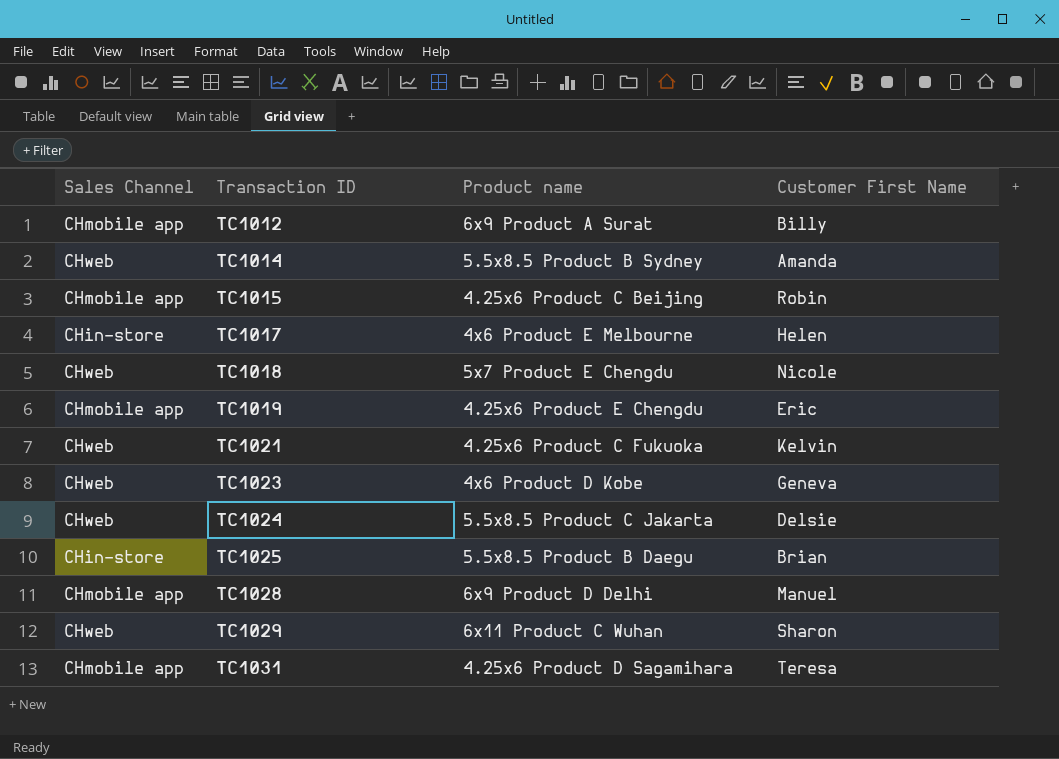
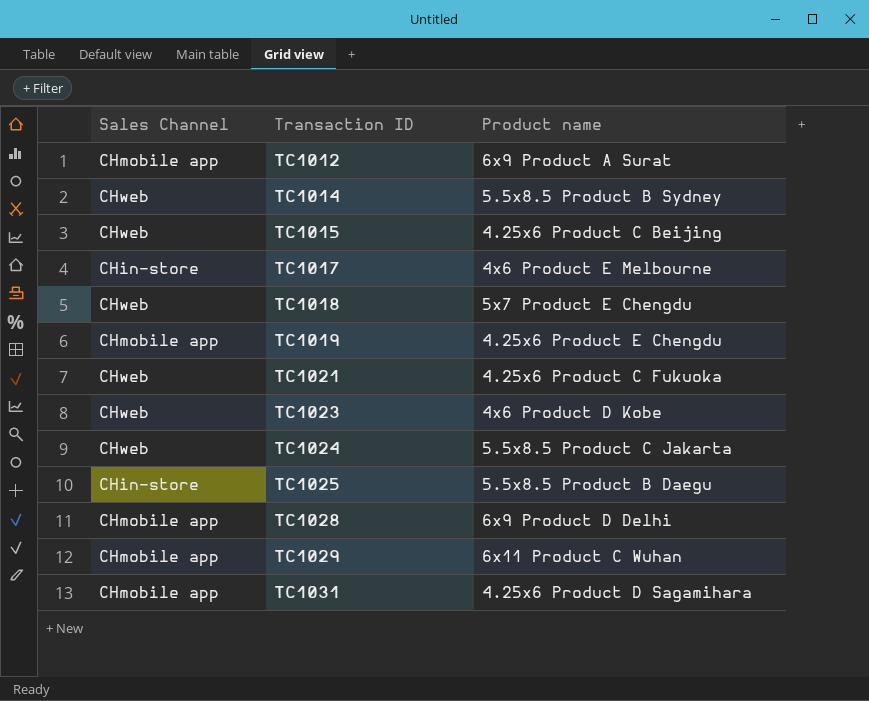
column Customer First Name | position: 4 -> none
TC1015 | Sales Channel: CHmobile app -> CHweb
TC1029 | Sales Channel: CHweb -> CHmobile app

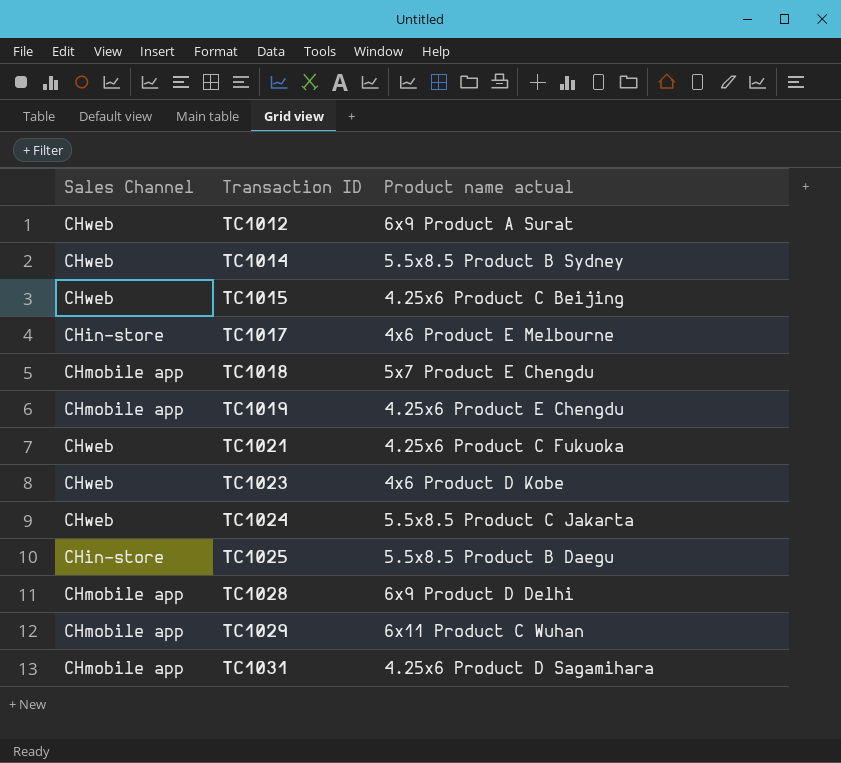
column name: Product name -> Product name actual
TC1012 | Sales Channel: CHmobile app -> CHweb
TC1018 | Sales Channel: CHweb -> CHmobile app

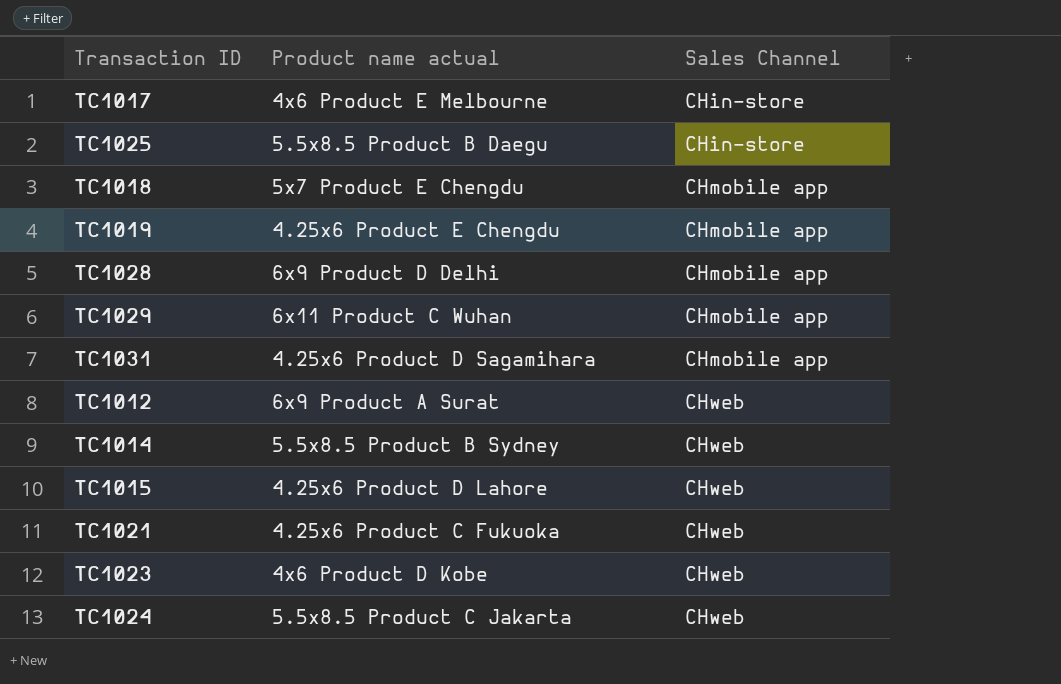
row order: Transaction ID ascending -> Sales Channel ascending
column Sales Channel | position: 1 -> 3
TC1015 | Product name actual: 4.25x6 Product C Beijing -> 4.25x6 Product D Lahore

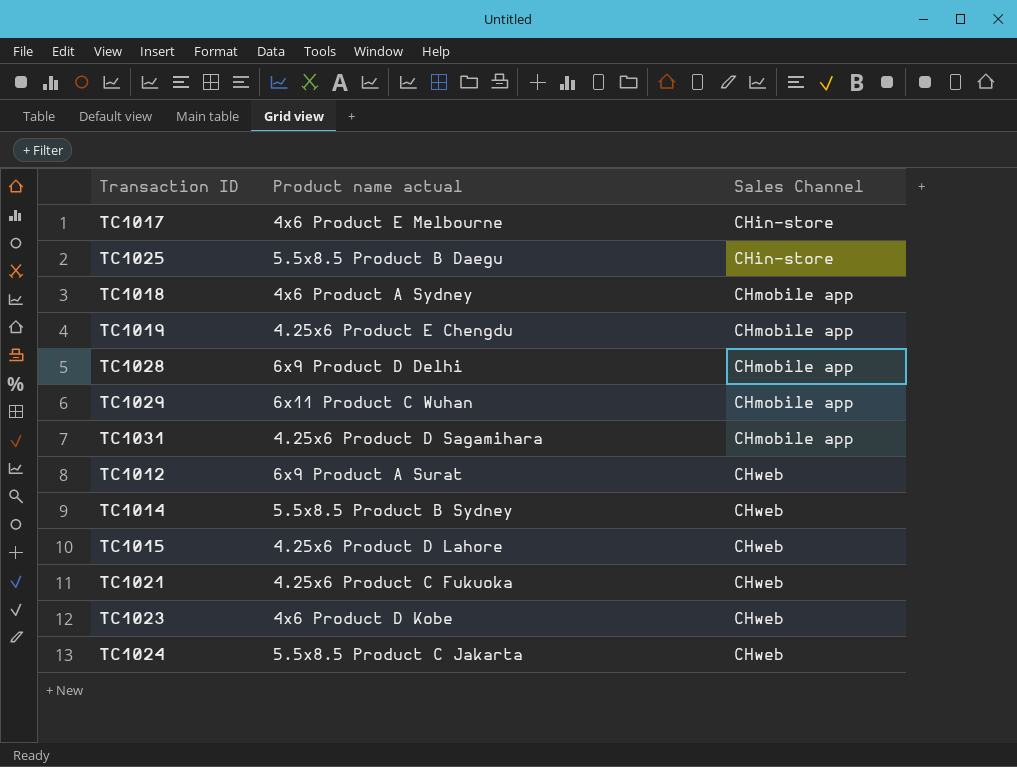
TC1018 | Product name actual: 5x7 Product E Chengdu -> 4x6 Product A Sydney

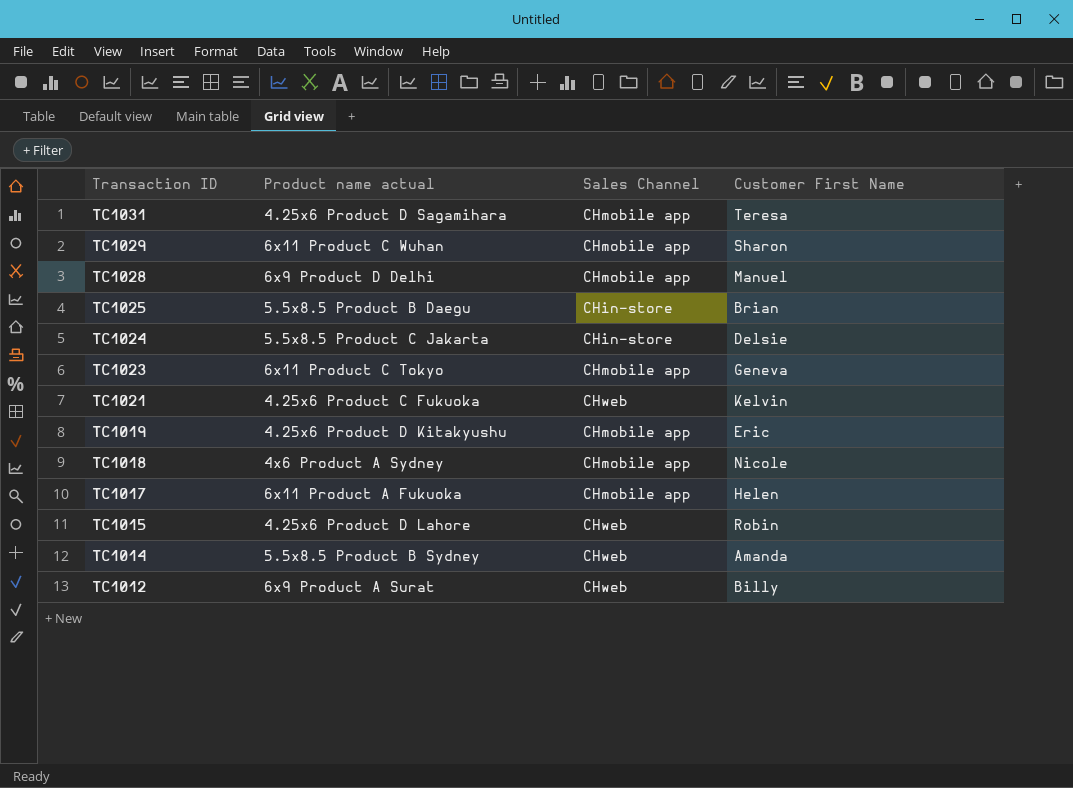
row order: Sales Channel ascending -> Transaction ID descending
column Customer First Name | position: none -> 4
TC1024 | Sales Channel: CHweb -> CHin-store
TC1023 | Product name actual: 4x6 Product D Kobe -> 6x11 Product C Tokyo
TC1023 | Sales Channel: CHweb -> CHmobile app
TC1019 | Product name actual: 4.25x6 Product E Chengdu -> 4.25x6 Product D Kitakyushu
TC1017 | Product name actual: 4x6 Product E Melbourne -> 6x11 Product A Fukuoka
TC1017 | Sales Channel: CHin-store -> CHmobile app

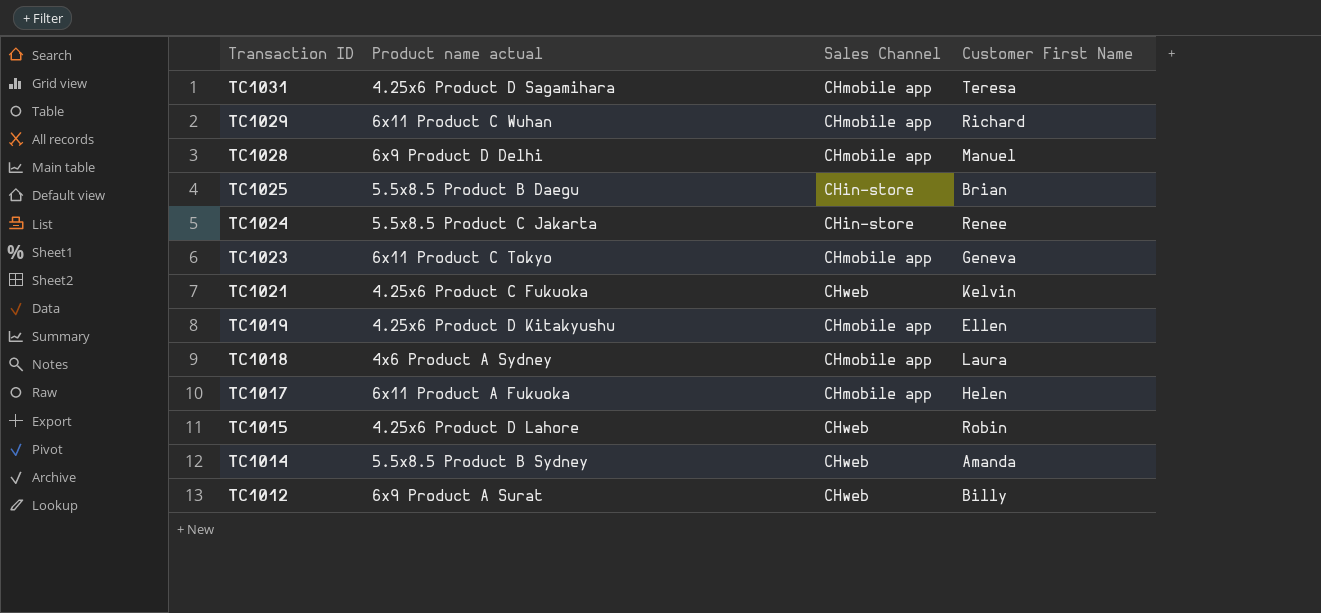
TC1029 | Customer First Name: Sharon -> Richard
TC1024 | Customer First Name: Delsie -> Renee
TC1019 | Customer First Name: Eric -> Ellen
TC1018 | Customer First Name: Nicole -> Laura

